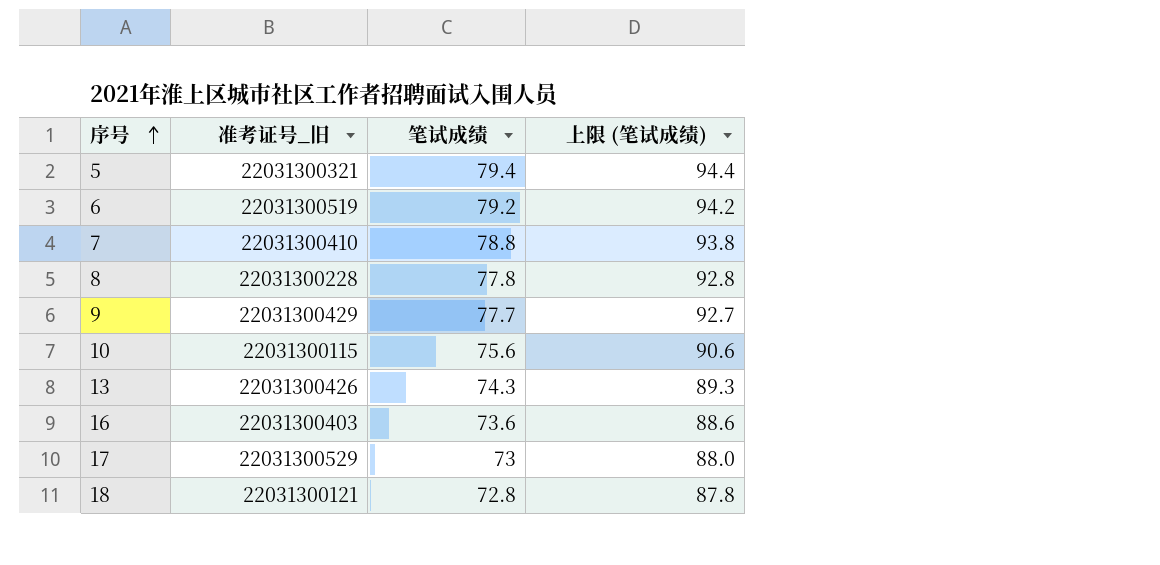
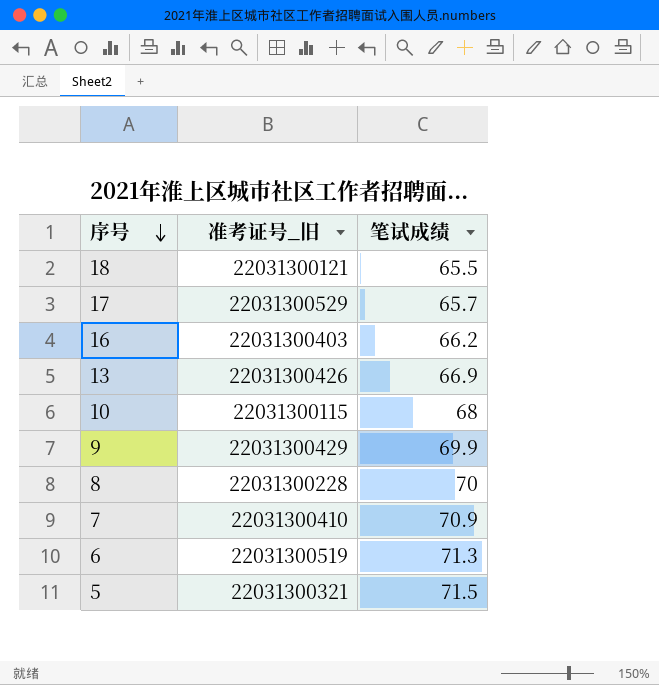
row order: 序号 ascending -> 序号 descending
column 上限 (笔试成绩) | formula: [笔试成绩] + 15 -> none
18 | 笔试成绩: 72.8 -> 65.5
17 | 笔试成绩: 73 -> 65.7
16 | 笔试成绩: 73.6 -> 66.2
13 | 笔试成绩: 74.3 -> 66.9
10 | 笔试成绩: 75.6 -> 68
9 | 笔试成绩: 77.7 -> 69.9
8 | 笔试成绩: 77.8 -> 70
7 | 笔试成绩: 78.8 -> 70.9
6 | 笔试成绩: 79.2 -> 71.3
5 | 笔试成绩: 79.4 -> 71.5

